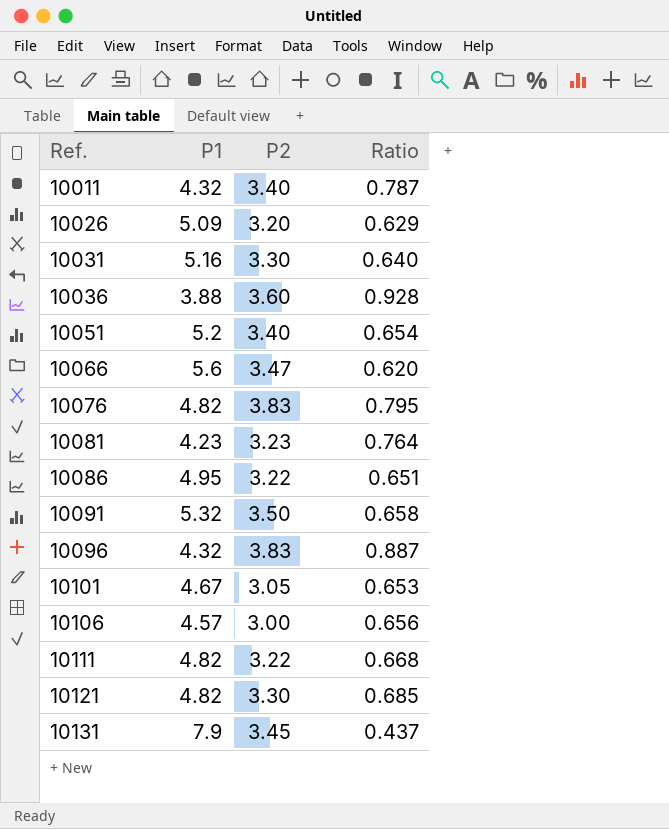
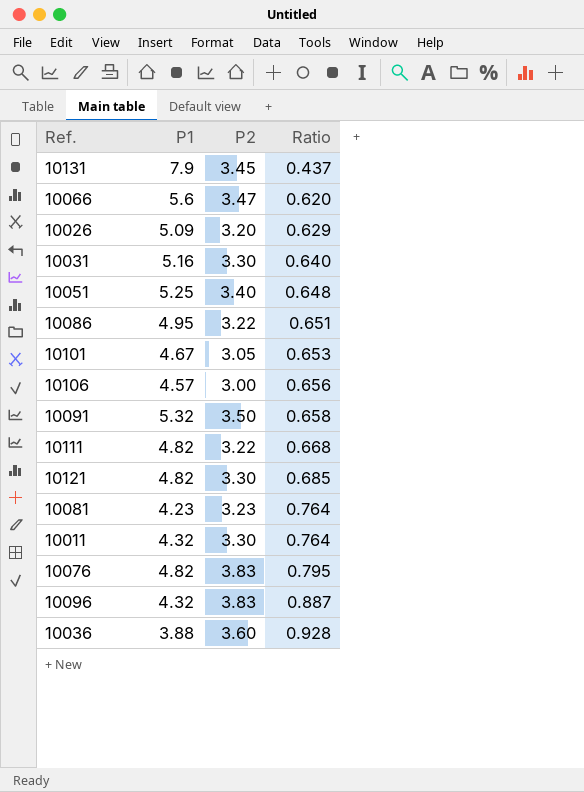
row order: Ref. ascending -> Ratio ascending
10051 | P1: 5.2 -> 5.25
10051 | Ratio: 0.654 -> 0.648
10011 | P2: 3.40 -> 3.30
10011 | Ratio: 0.787 -> 0.764

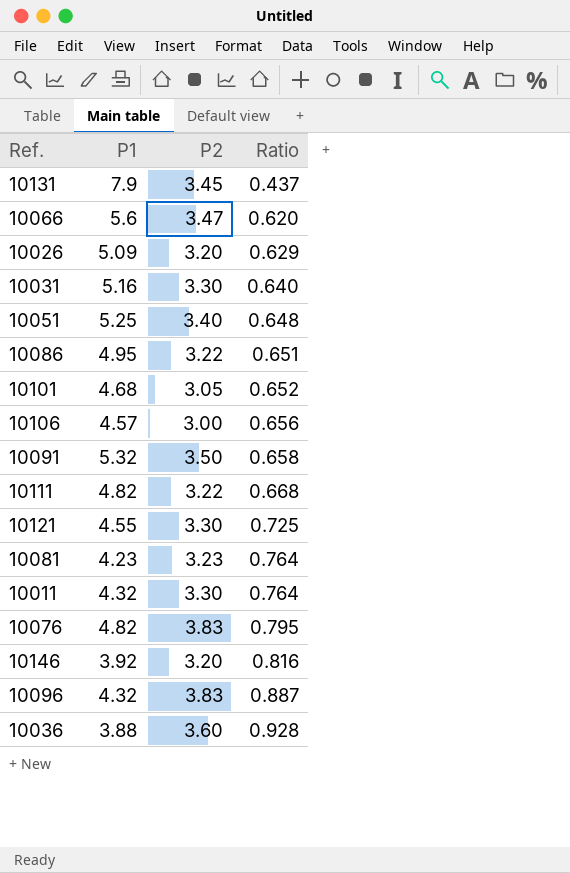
10101 | P1: 4.67 -> 4.68
10101 | Ratio: 0.653 -> 0.652
10121 | P1: 4.82 -> 4.55
10121 | Ratio: 0.685 -> 0.725
row 10146: none -> 3.92 | 3.20 | 0.816

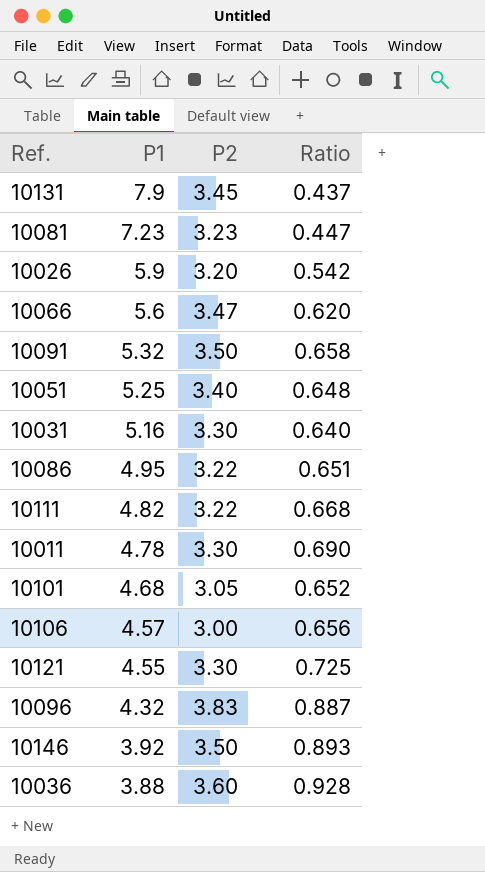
row order: Ratio ascending -> P1 descending
row 10076: 4.82 | 3.83 | 0.795 -> none
10081 | P1: 4.23 -> 7.23
10081 | Ratio: 0.764 -> 0.447
10026 | P1: 5.09 -> 5.9
10026 | Ratio: 0.629 -> 0.542
10011 | P1: 4.32 -> 4.78
10011 | Ratio: 0.764 -> 0.690
10146 | P2: 3.20 -> 3.50
10146 | Ratio: 0.816 -> 0.893

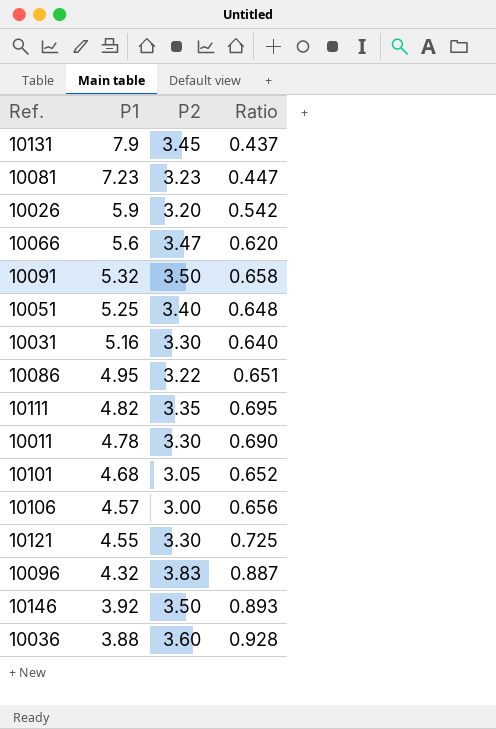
10111 | P2: 3.22 -> 3.35
10111 | Ratio: 0.668 -> 0.695

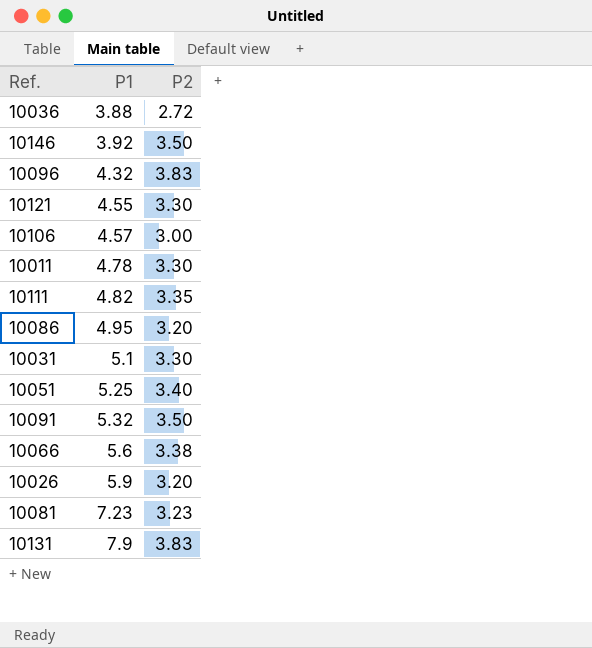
row order: P1 descending -> P1 ascending
column Ratio | formula: [P2] / [P1] -> none
row 10101: 4.68 | 3.05 | 0.652 -> none
10036 | P2: 3.60 -> 2.72
10086 | P2: 3.22 -> 3.20
10031 | P1: 5.16 -> 5.1
10066 | P2: 3.47 -> 3.38
10131 | P2: 3.45 -> 3.83

